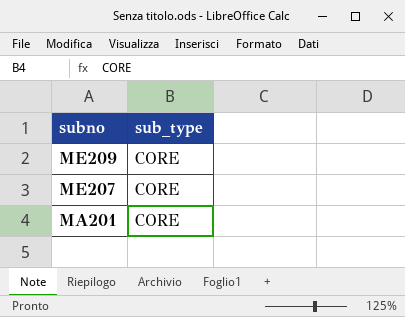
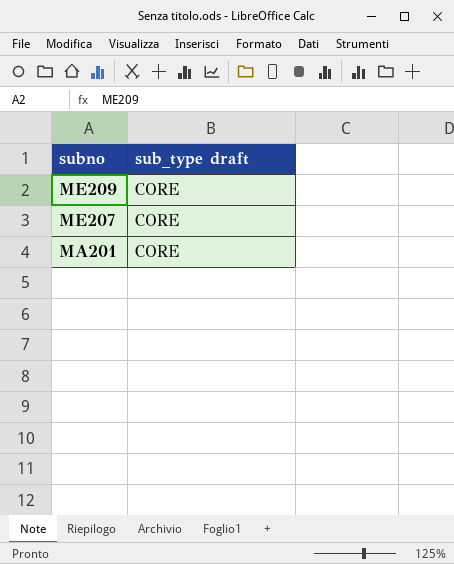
column name: sub_type -> sub_type draft

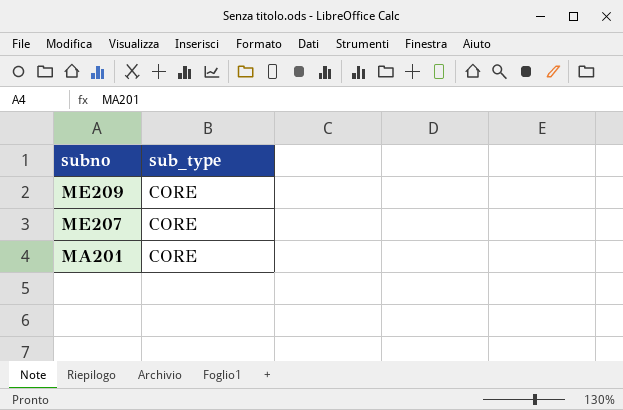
column name: sub_type draft -> sub_type

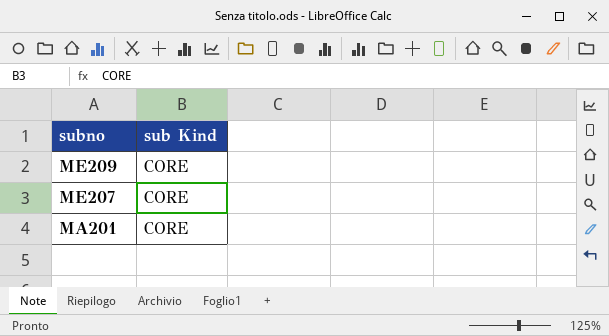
column name: sub_type -> sub Kind

